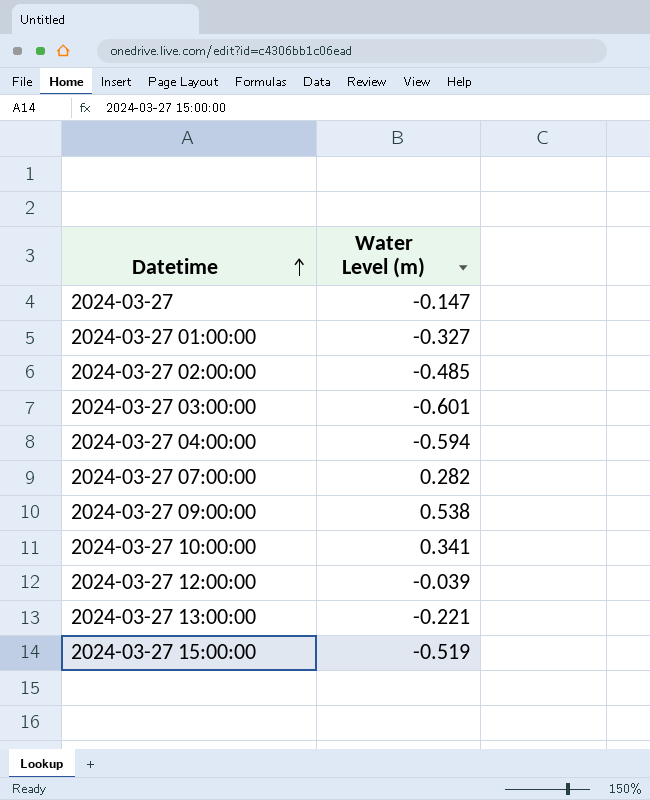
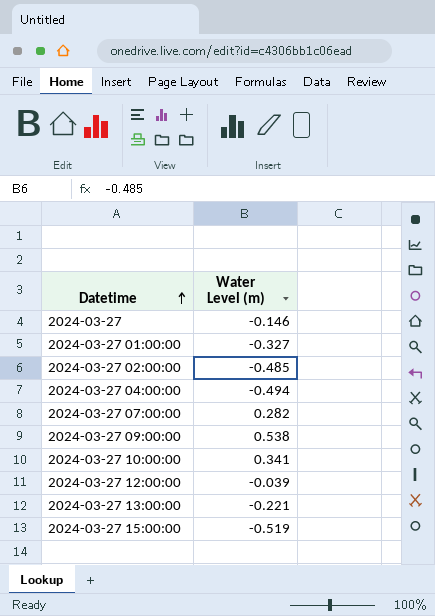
row 2024-03-27 03:00:00: -0.601 -> none
2024-03-27 | Water Level (m): -0.147 -> -0.146
2024-03-27 04:00:00 | Water Level (m): -0.594 -> -0.494

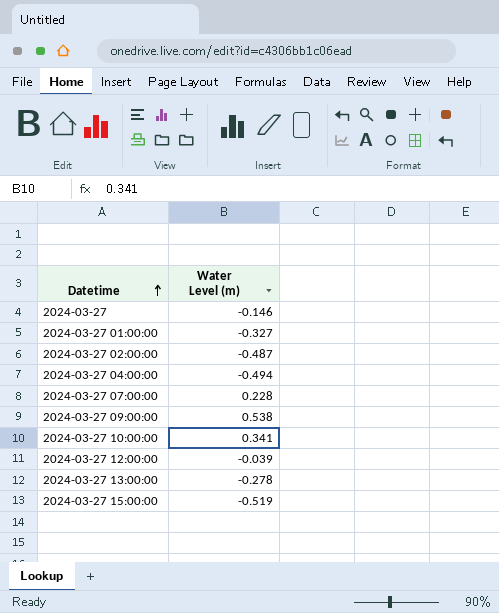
2024-03-27 02:00:00 | Water Level (m): -0.485 -> -0.487
2024-03-27 07:00:00 | Water Level (m): 0.282 -> 0.228
2024-03-27 13:00:00 | Water Level (m): -0.221 -> -0.278

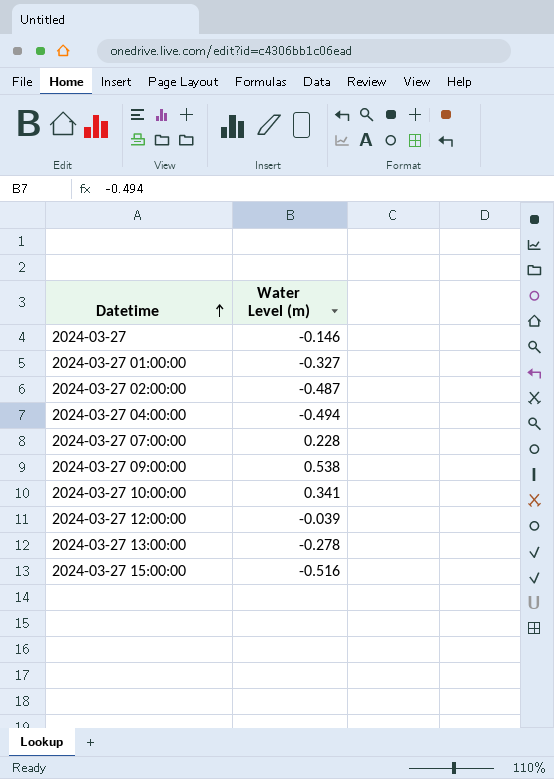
2024-03-27 15:00:00 | Water Level (m): -0.519 -> -0.516

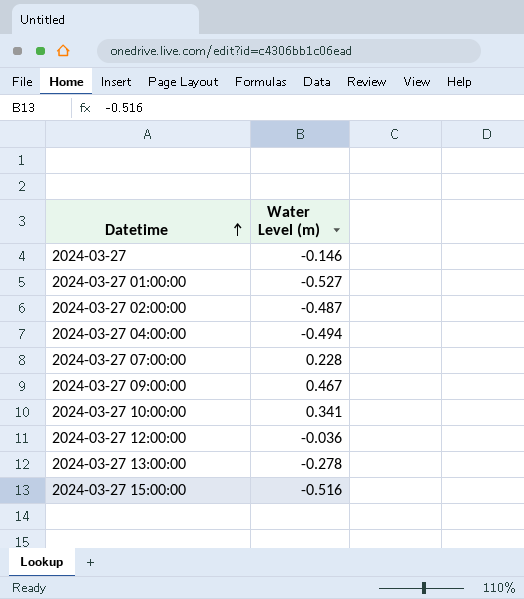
2024-03-27 01:00:00 | Water Level (m): -0.327 -> -0.527
2024-03-27 09:00:00 | Water Level (m): 0.538 -> 0.467
2024-03-27 12:00:00 | Water Level (m): -0.039 -> -0.036

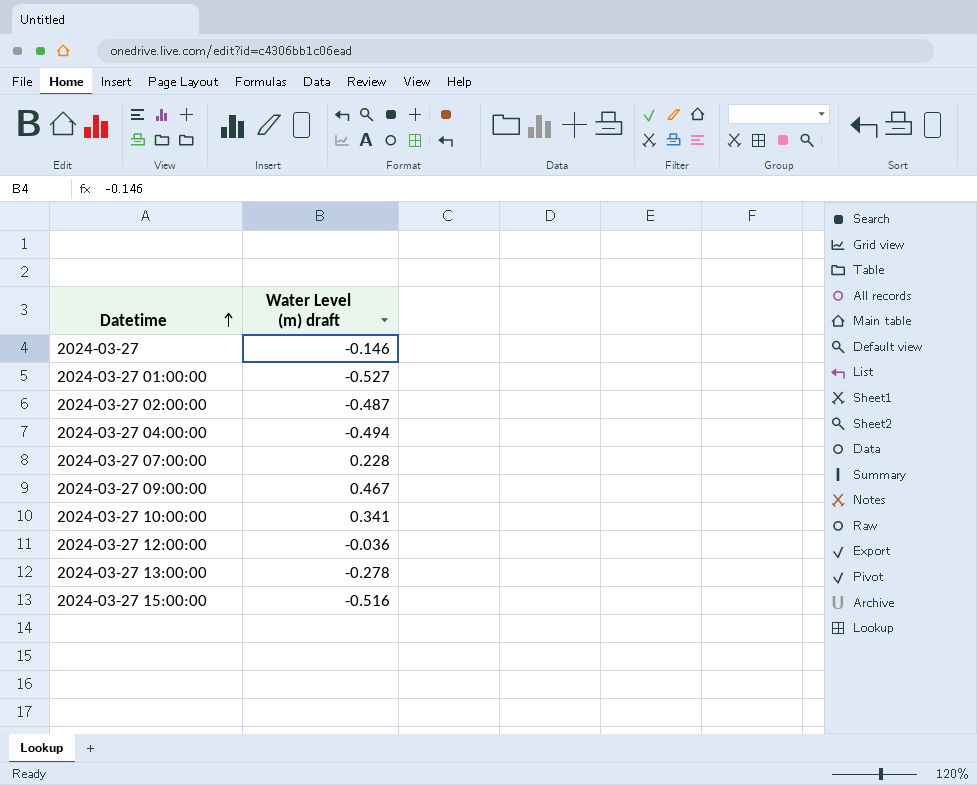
column name: Water Level (m) -> Water Level (m) draft

